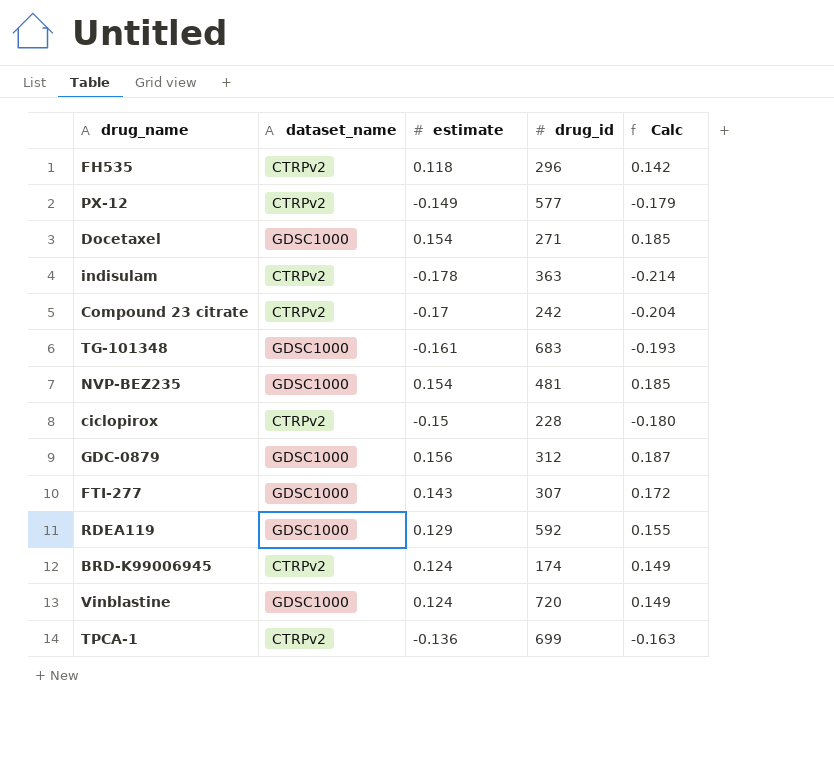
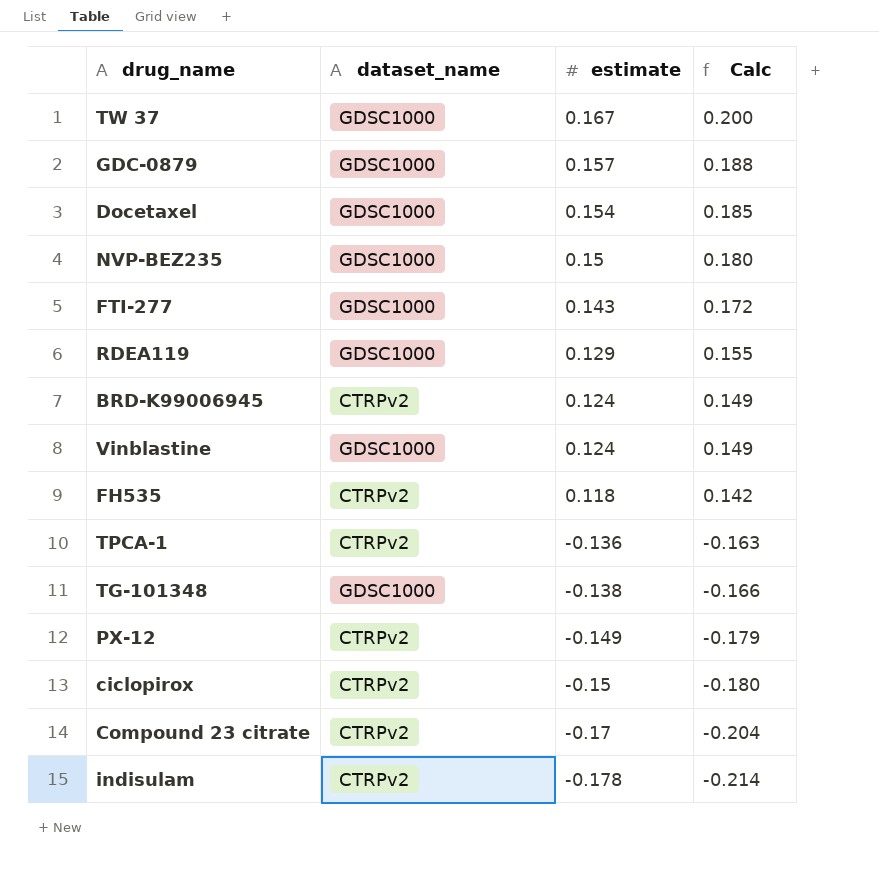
row order: none -> estimate descending
column drug_id | position: 4 -> none
row TW 37: none -> GDSC1000 | 0.167 | 0.200
GDC-0879 | estimate: 0.156 -> 0.157
GDC-0879 | Calc: 0.187 -> 0.188
NVP-BEZ235 | estimate: 0.154 -> 0.15
NVP-BEZ235 | Calc: 0.185 -> 0.180
TG-101348 | estimate: -0.161 -> -0.138
TG-101348 | Calc: -0.193 -> -0.166

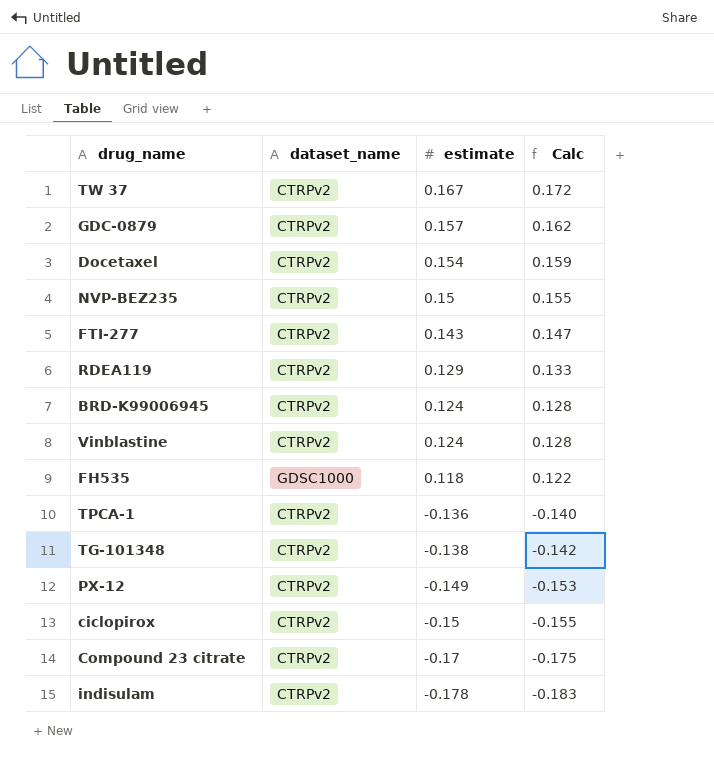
column Calc | formula: [estimate] * 1.2 -> [estimate] * 1.03
TW 37 | dataset_name: GDSC1000 -> CTRPv2
GDC-0879 | dataset_name: GDSC1000 -> CTRPv2
Docetaxel | dataset_name: GDSC1000 -> CTRPv2
NVP-BEZ235 | dataset_name: GDSC1000 -> CTRPv2
FTI-277 | dataset_name: GDSC1000 -> CTRPv2
RDEA119 | dataset_name: GDSC1000 -> CTRPv2
Vinblastine | dataset_name: GDSC1000 -> CTRPv2
FH535 | dataset_name: CTRPv2 -> GDSC1000
TG-101348 | dataset_name: GDSC1000 -> CTRPv2

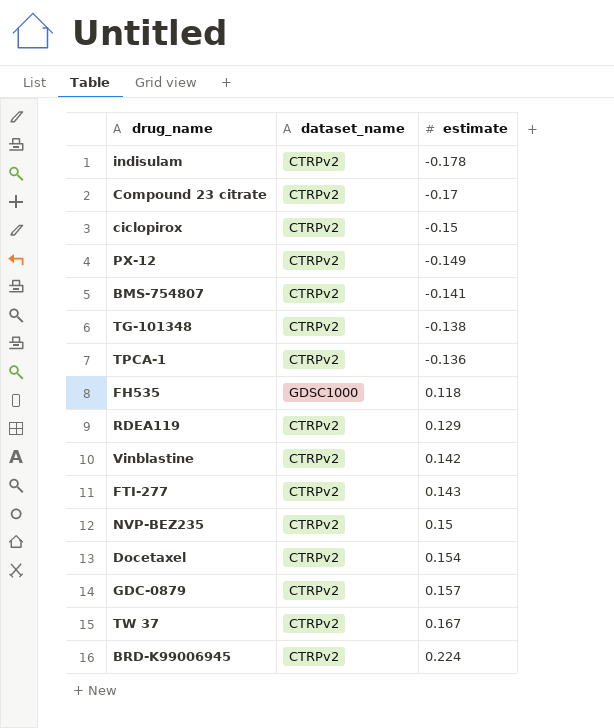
row order: estimate descending -> estimate ascending
column Calc | formula: [estimate] * 1.03 -> none
row BMS-754807: none -> CTRPv2 | -0.141
Vinblastine | estimate: 0.124 -> 0.142
BRD-K99006945 | estimate: 0.124 -> 0.224

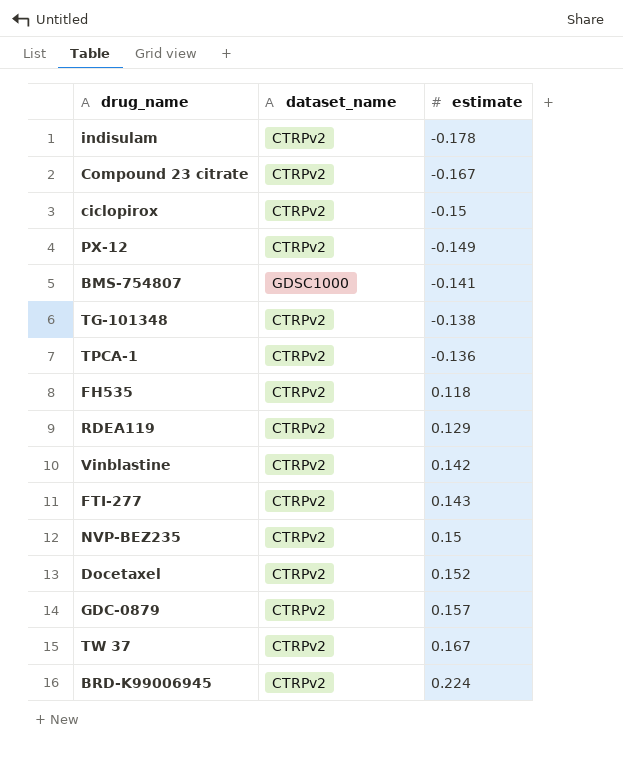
Compound 23 citrate | estimate: -0.17 -> -0.167
BMS-754807 | dataset_name: CTRPv2 -> GDSC1000
FH535 | dataset_name: GDSC1000 -> CTRPv2
Docetaxel | estimate: 0.154 -> 0.152

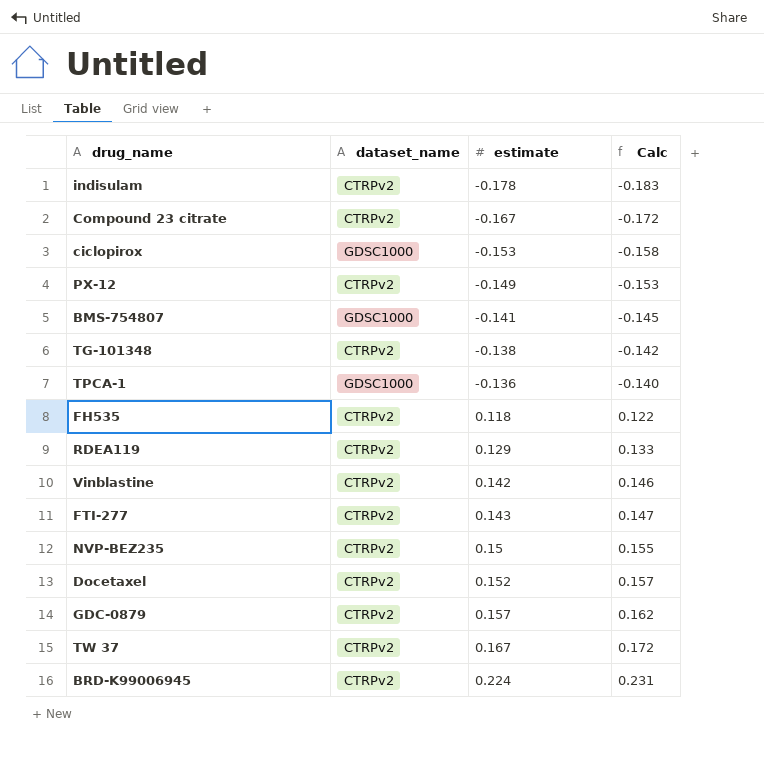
column Calc | formula: none -> [estimate] * 1.03
ciclopirox | dataset_name: CTRPv2 -> GDSC1000
ciclopirox | estimate: -0.15 -> -0.153
TPCA-1 | dataset_name: CTRPv2 -> GDSC1000

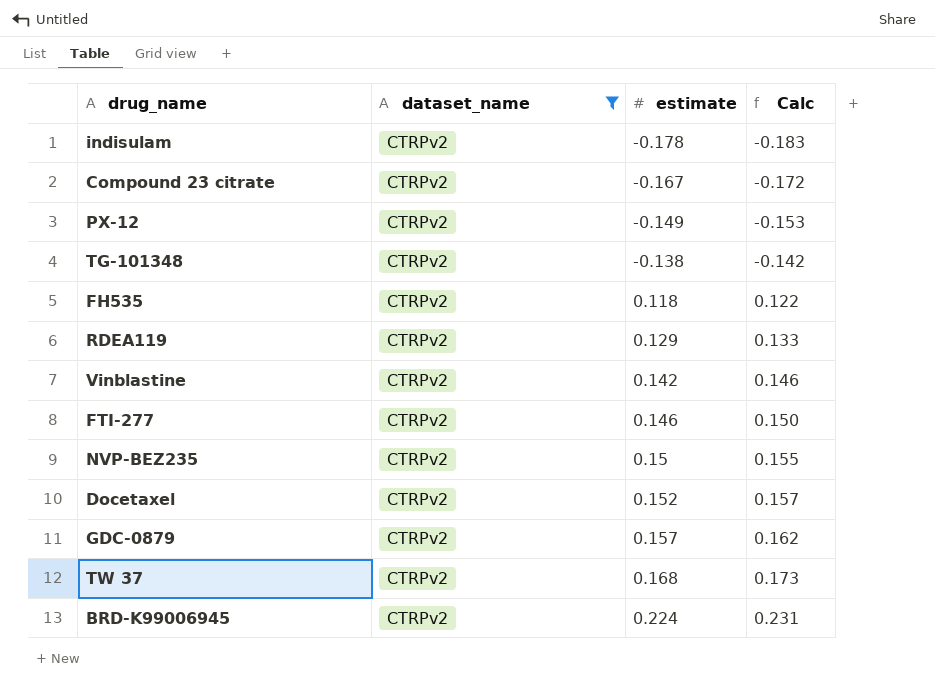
filter: none -> dataset_name = CTRPv2
FTI-277 | estimate: 0.143 -> 0.146
FTI-277 | Calc: 0.147 -> 0.150
TW 37 | estimate: 0.167 -> 0.168
TW 37 | Calc: 0.172 -> 0.173

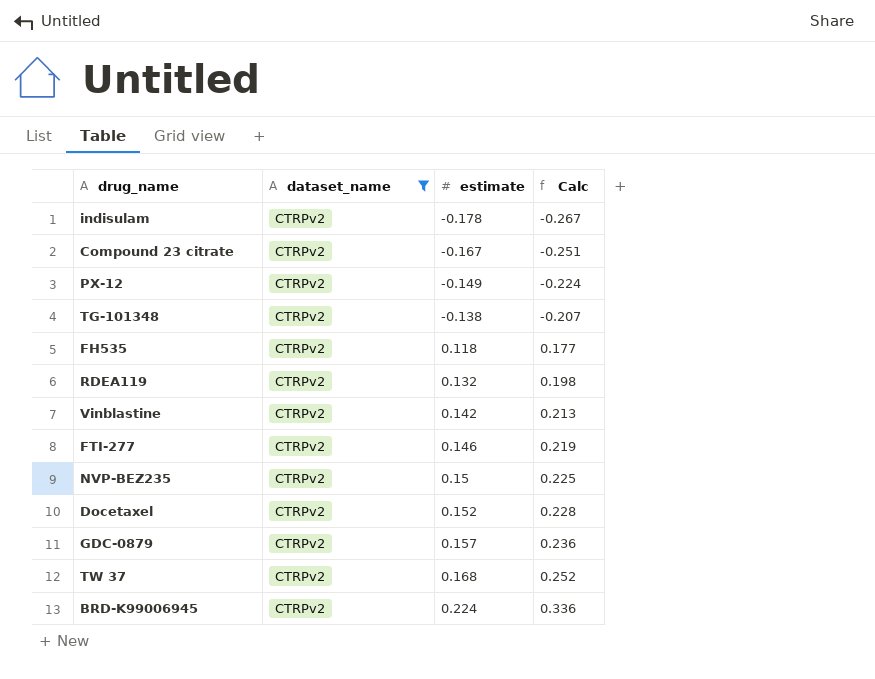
column Calc | formula: [estimate] * 1.03 -> [estimate] * 1.5
RDEA119 | estimate: 0.129 -> 0.132

